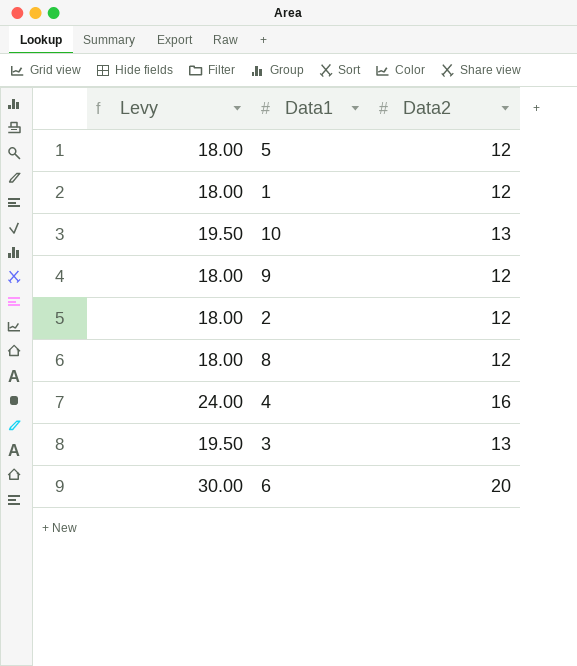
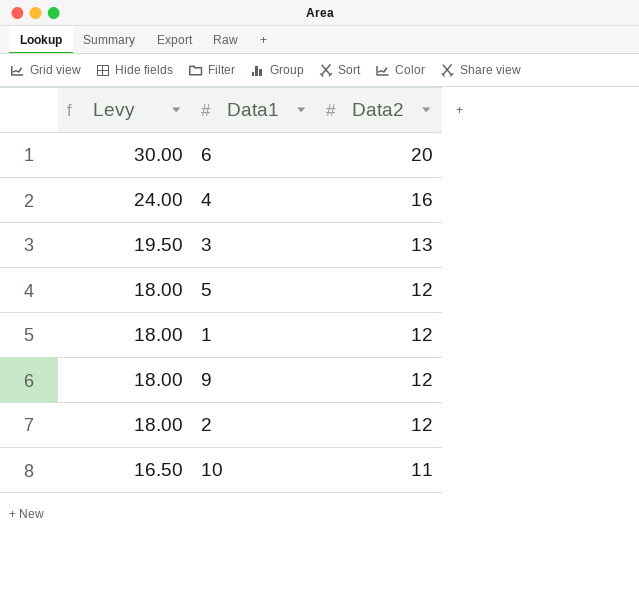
row order: none -> Levy descending
row 8: 18.00 | 12 -> none
10 | Levy: 19.50 -> 16.50
10 | Data2: 13 -> 11

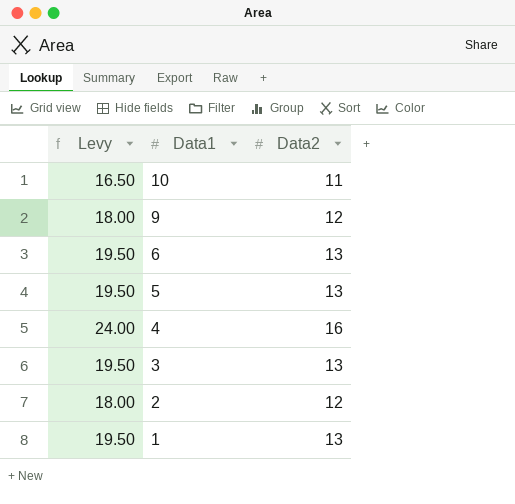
row order: Levy descending -> Data1 descending
6 | Levy: 30.00 -> 19.50
6 | Data2: 20 -> 13
5 | Levy: 18.00 -> 19.50
5 | Data2: 12 -> 13
1 | Levy: 18.00 -> 19.50
1 | Data2: 12 -> 13

